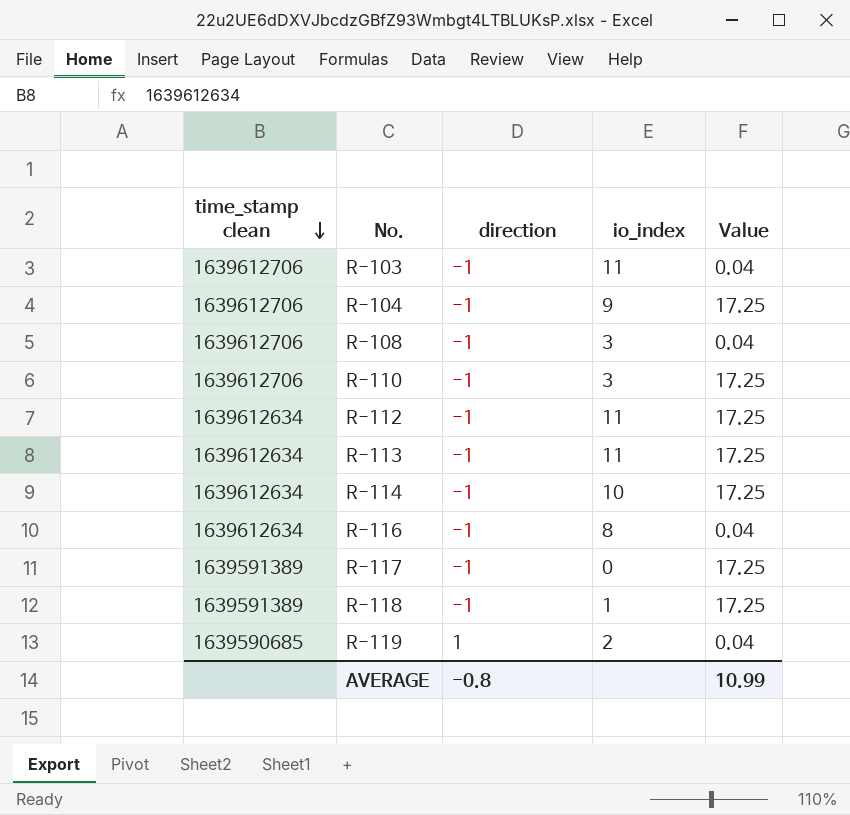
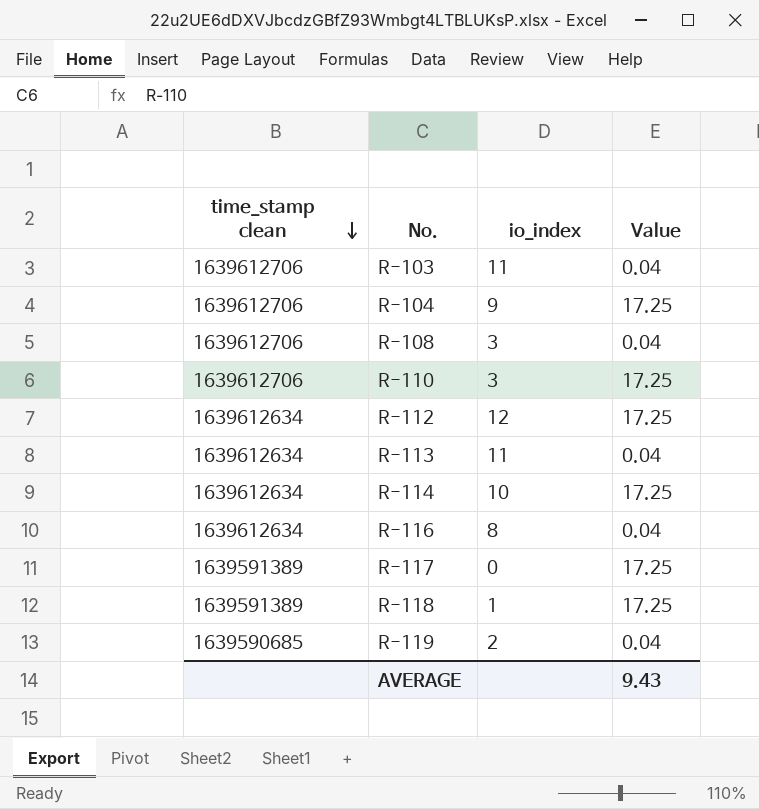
column direction | position: 3 -> none
R-112 | io_index: 11 -> 12
R-113 | Value: 17.25 -> 0.04
AVERAGE | Value: 10.99 -> 9.43

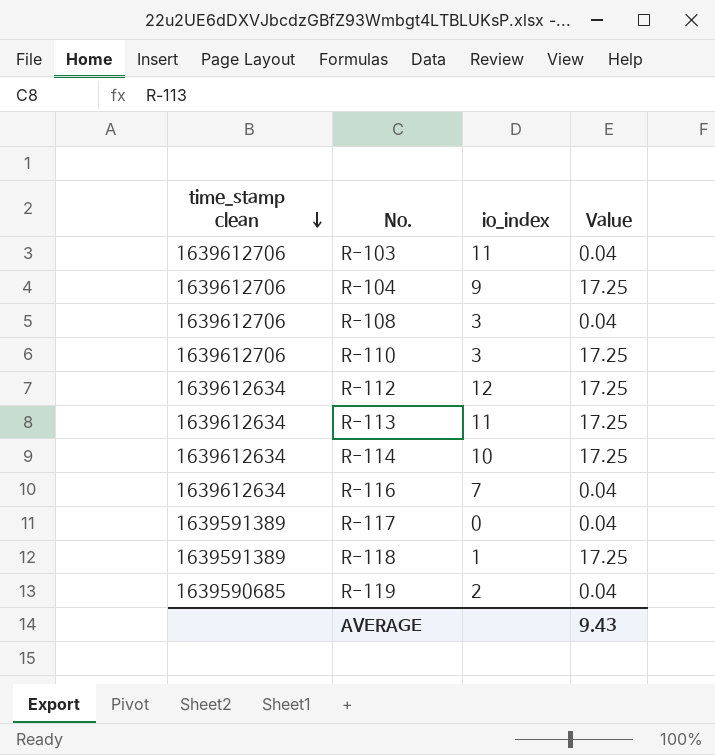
R-113 | Value: 0.04 -> 17.25
R-116 | io_index: 8 -> 7
R-117 | Value: 17.25 -> 0.04

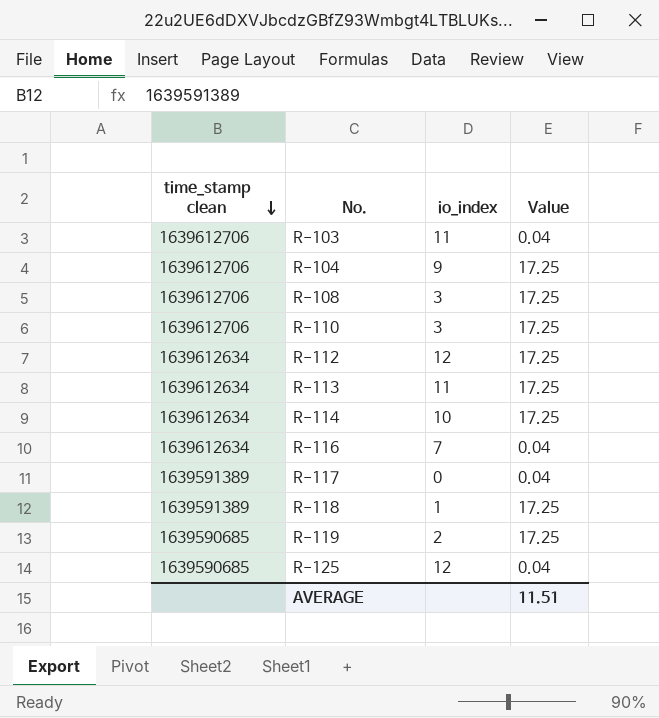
R-108 | Value: 0.04 -> 17.25
R-119 | Value: 0.04 -> 17.25
row R-125: none -> 1639590685 | 12 | 0.04
AVERAGE | Value: 9.43 -> 11.51

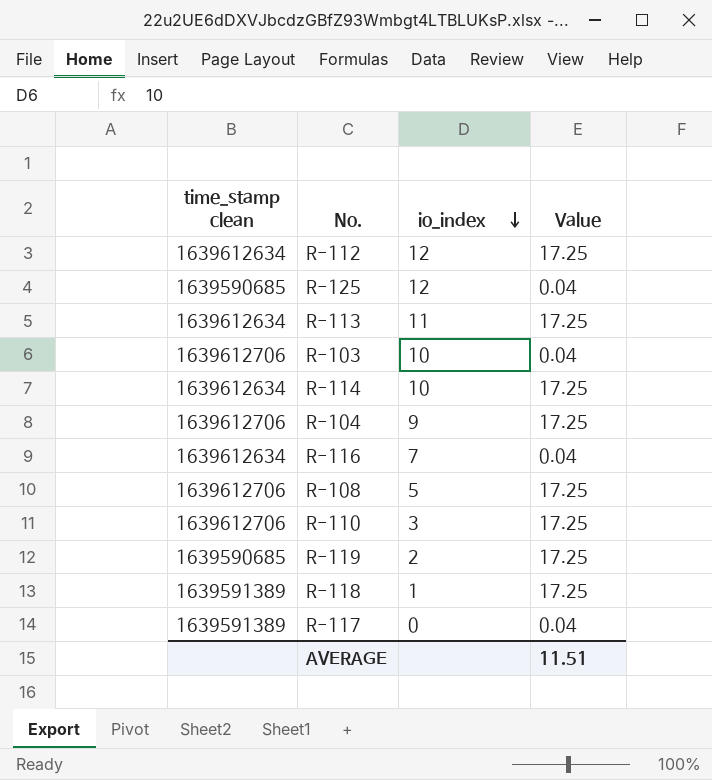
row order: time_stamp clean descending -> io_index descending
R-103 | io_index: 11 -> 10
R-108 | io_index: 3 -> 5

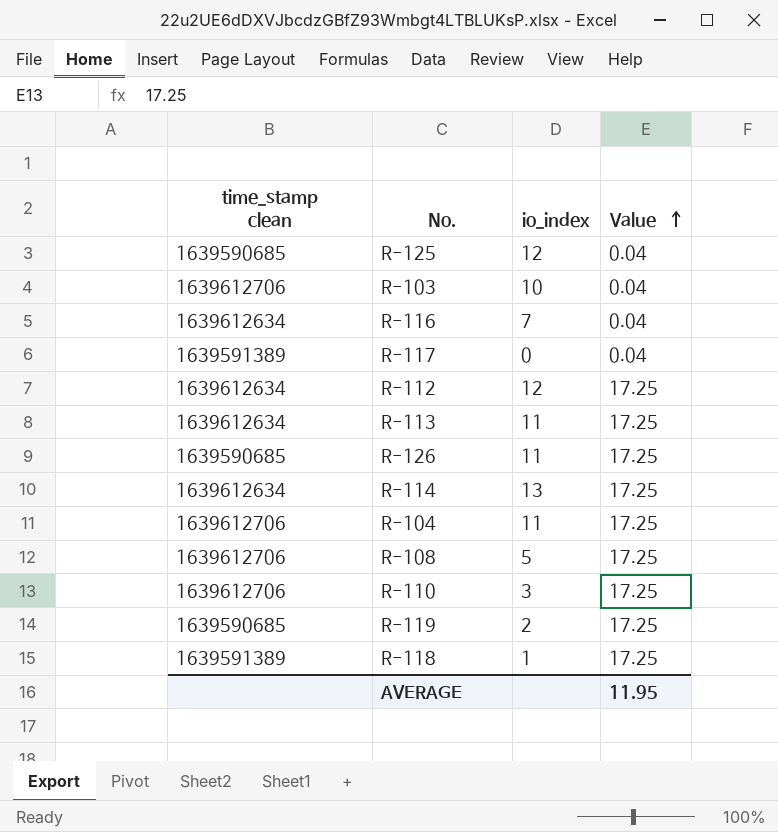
row order: io_index descending -> Value ascending
row R-126: none -> 1639590685 | 11 | 17.25
R-114 | io_index: 10 -> 13
R-104 | io_index: 9 -> 11
AVERAGE | Value: 11.51 -> 11.95

